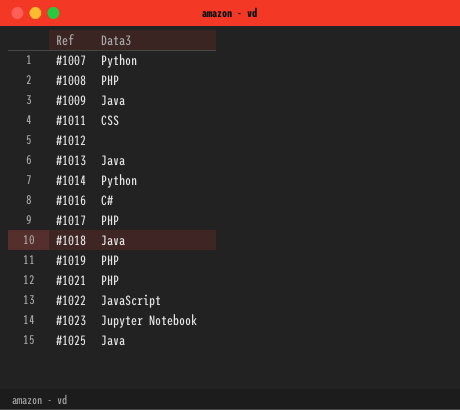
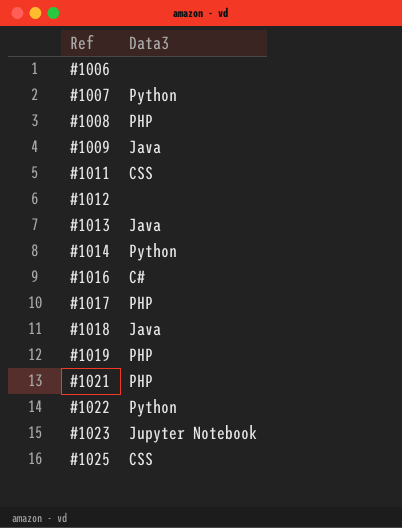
row #1006: none -> none
#1022 | Data3: JavaScript -> Python
#1025 | Data3: Java -> CSS

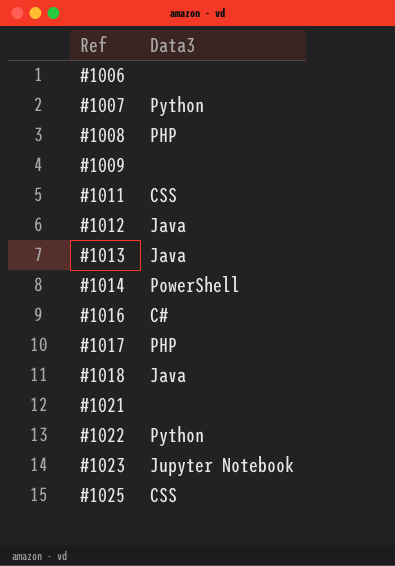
row #1019: PHP -> none
#1009 | Data3: Java -> none
#1012 | Data3: none -> Java
#1014 | Data3: Python -> PowerShell
#1021 | Data3: PHP -> none

